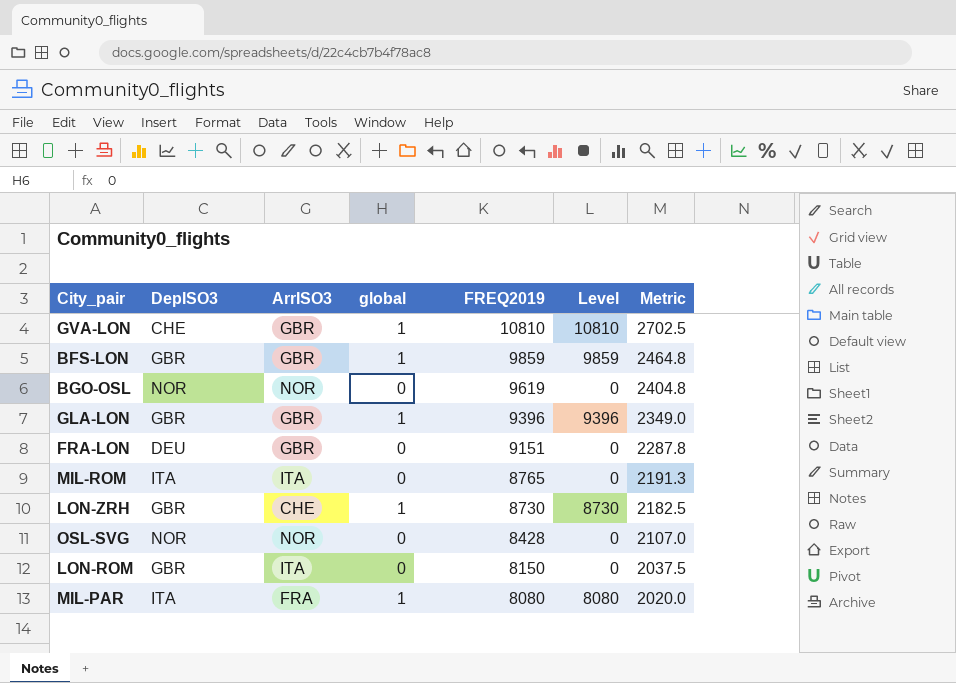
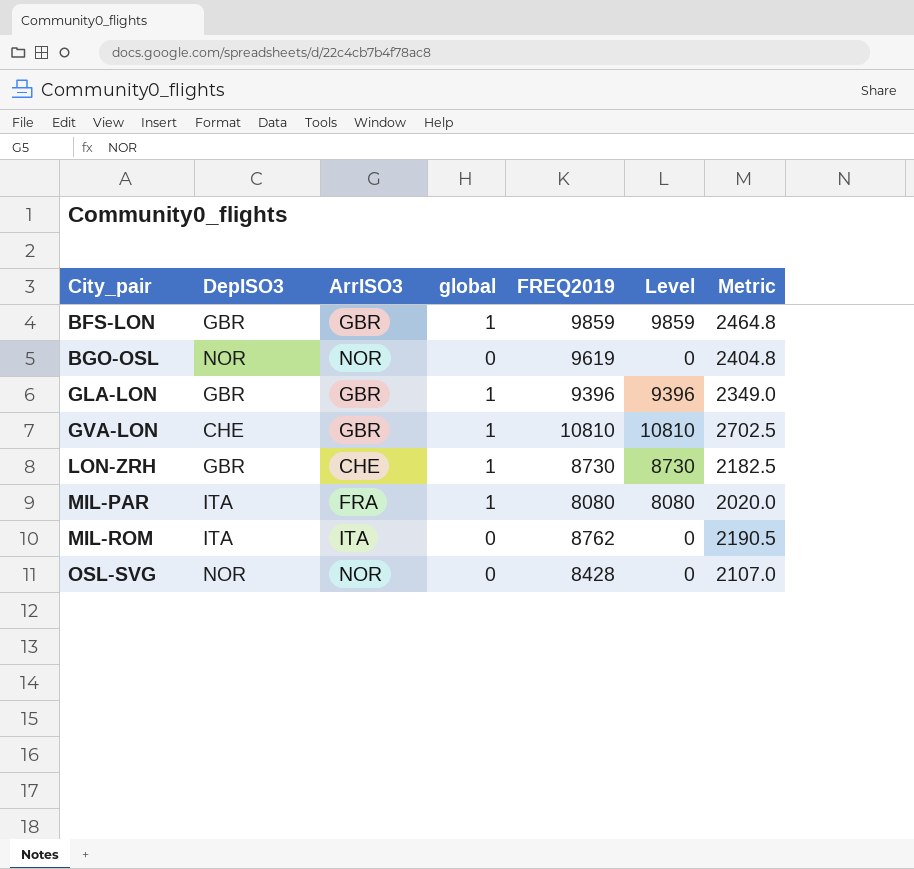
row order: FREQ2019 descending -> City_pair ascending
row FRA-LON: DEU | GBR | 0 | 9151 | 0 | 2287.8 -> none
row LON-ROM: GBR | ITA | 0 | 8150 | 0 | 2037.5 -> none
MIL-ROM | FREQ2019: 8765 -> 8762
MIL-ROM | Metric: 2191.3 -> 2190.5

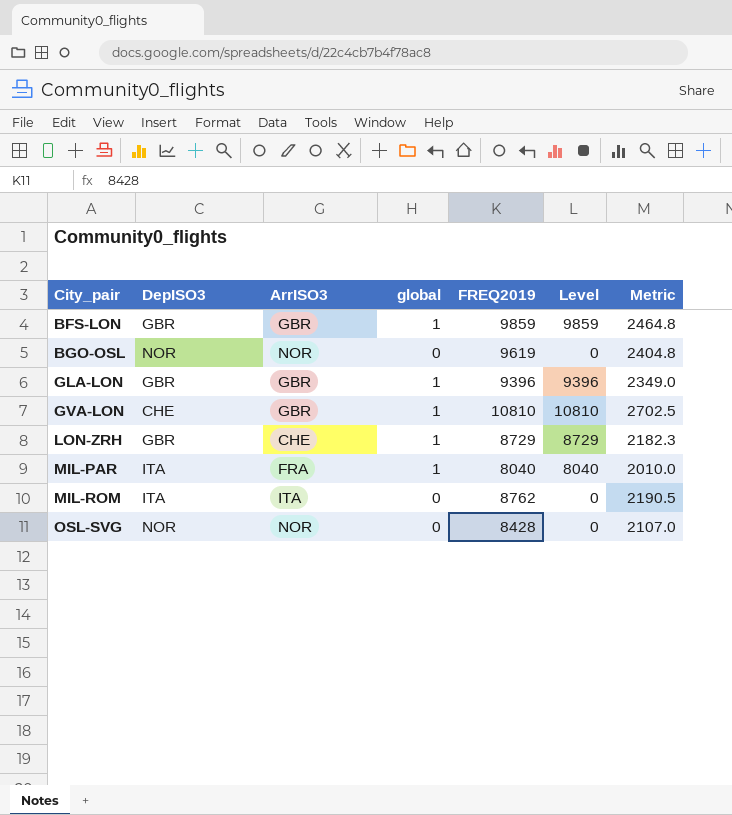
LON-ZRH | FREQ2019: 8730 -> 8729
LON-ZRH | Level: 8730 -> 8729
LON-ZRH | Metric: 2182.5 -> 2182.3
MIL-PAR | FREQ2019: 8080 -> 8040
MIL-PAR | Level: 8080 -> 8040
MIL-PAR | Metric: 2020.0 -> 2010.0

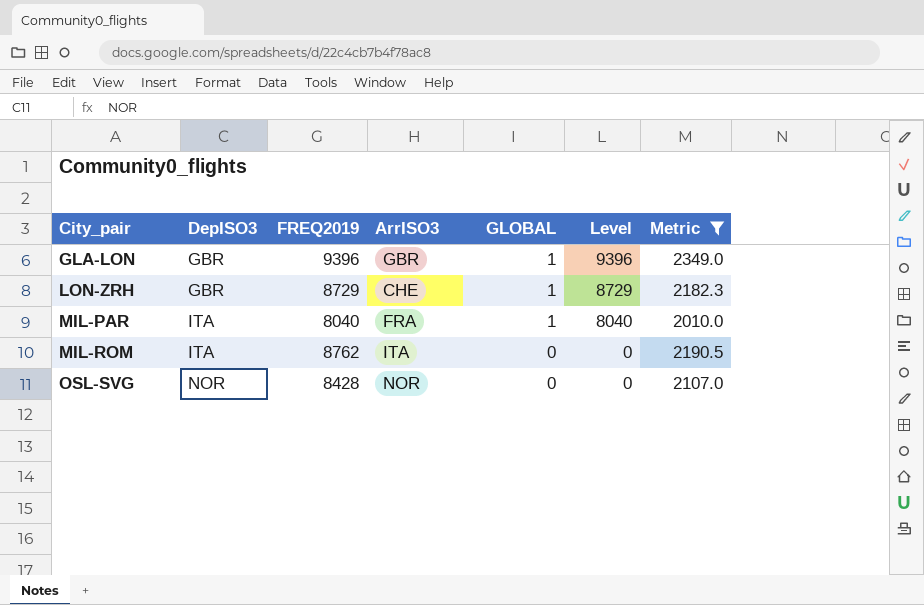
filter: none -> Metric <= 2349.0
column FREQ2019 | position: 5 -> 3
column name: global -> GLOBAL

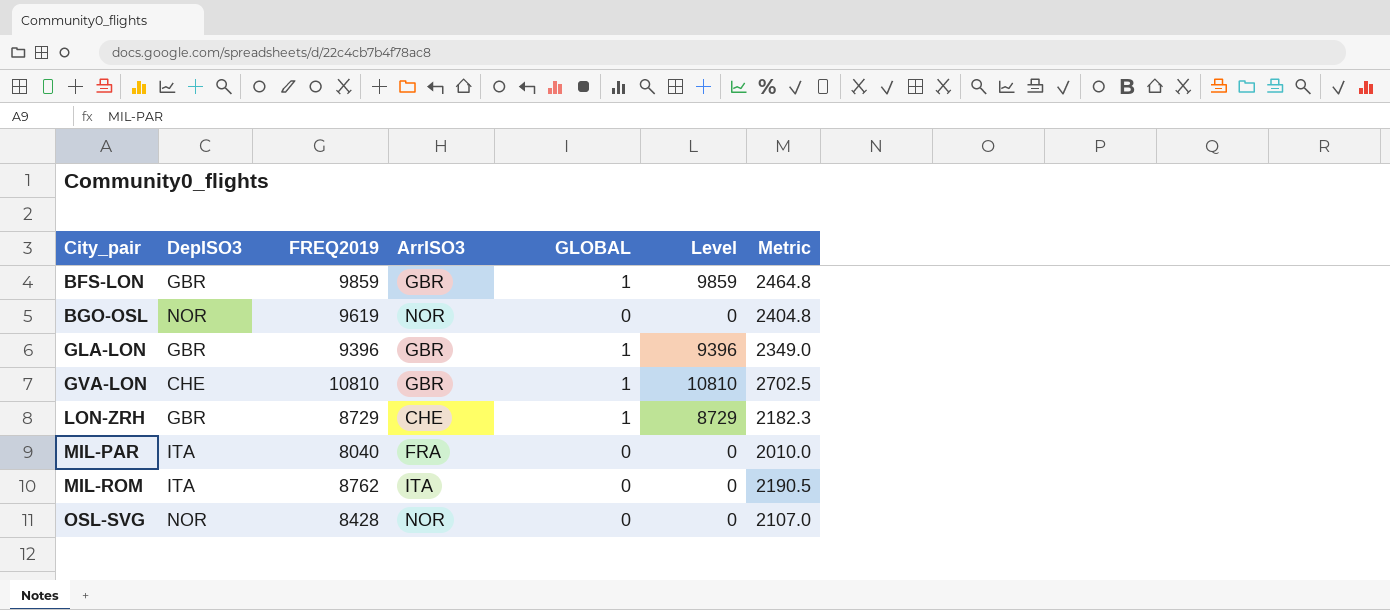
filter: Metric <= 2349.0 -> none
MIL-PAR | GLOBAL: 1 -> 0
MIL-PAR | Level: 8040 -> 0

